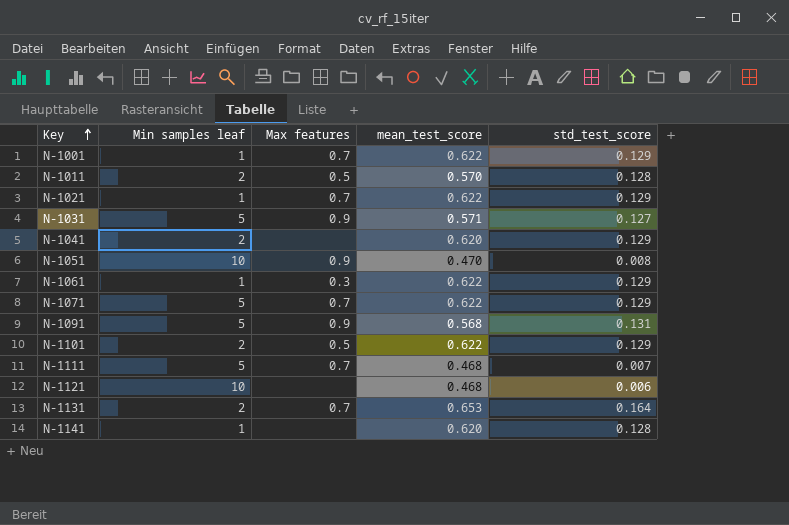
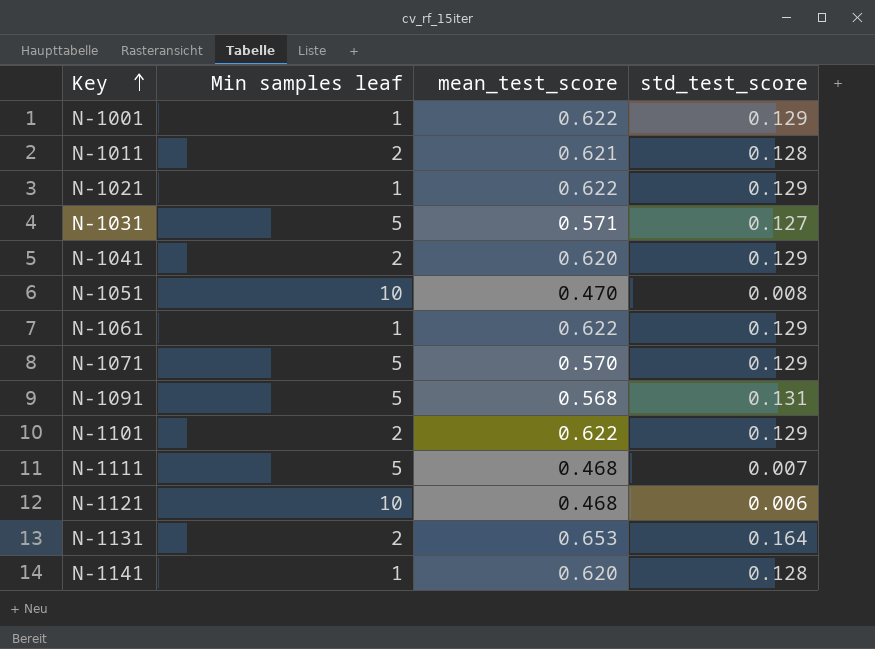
column Max features | position: 3 -> none
N-1011 | mean_test_score: 0.570 -> 0.621
N-1071 | mean_test_score: 0.622 -> 0.570

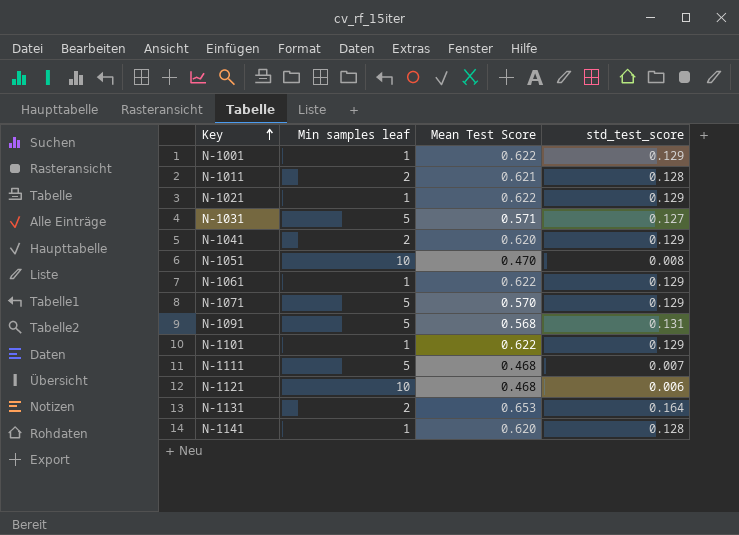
column name: mean_test_score -> Mean Test Score
N-1101 | Min samples leaf: 2 -> 1

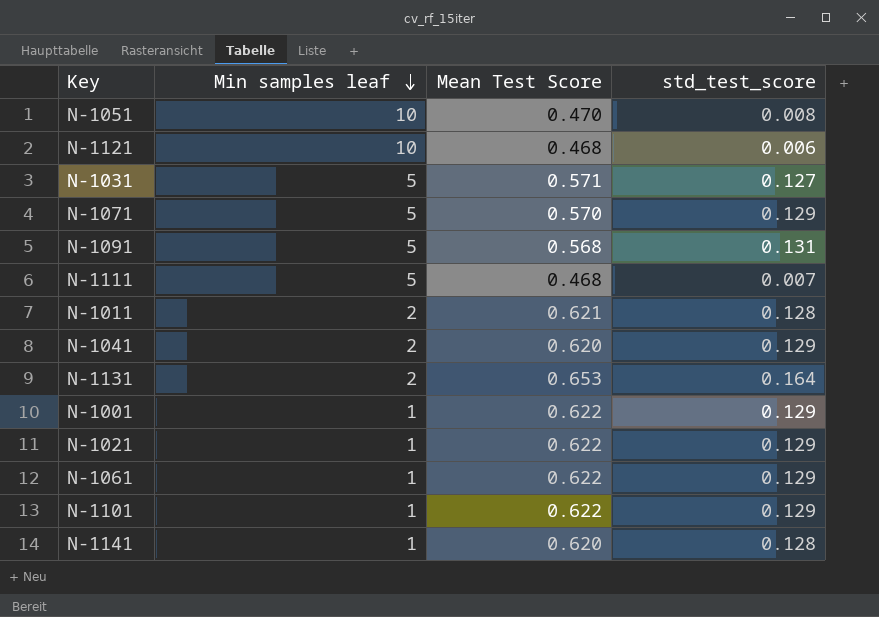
row order: Key ascending -> Min samples leaf descending

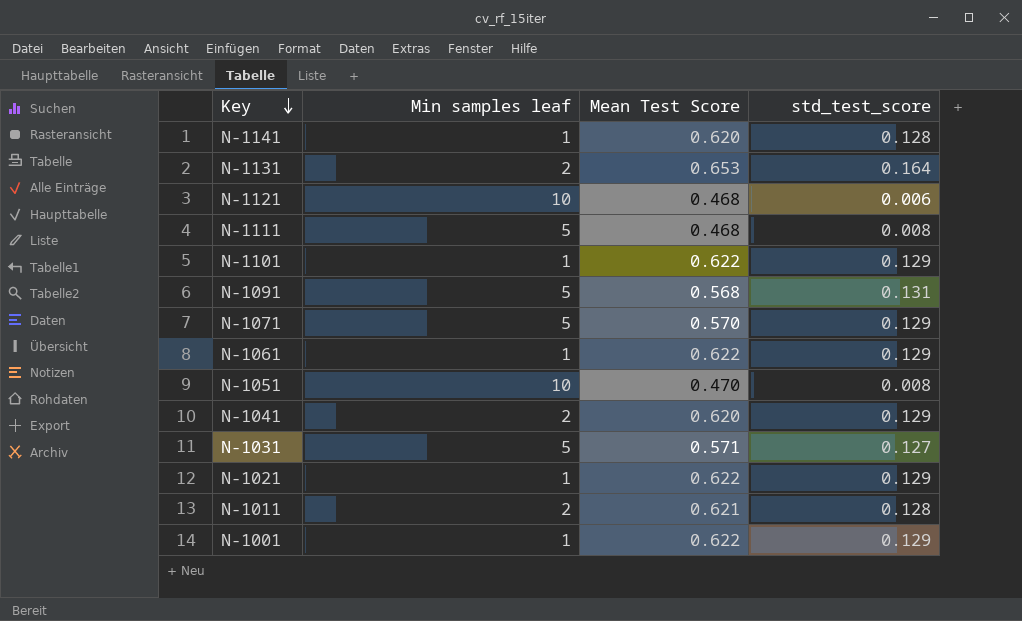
row order: Min samples leaf descending -> Key descending
N-1111 | std_test_score: 0.007 -> 0.008

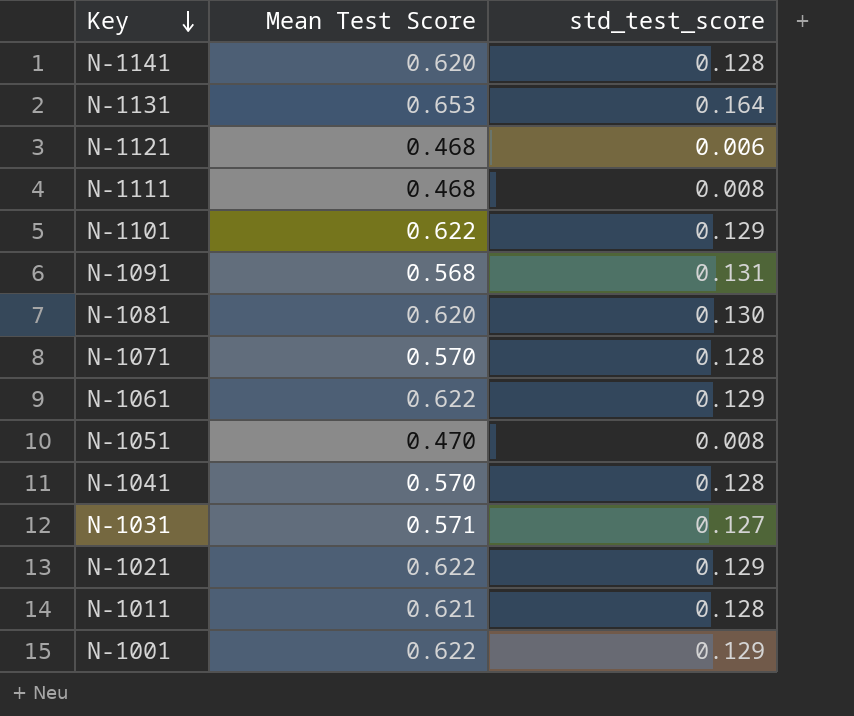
column Min samples leaf | position: 2 -> none
row N-1081: none -> 0.620 | 0.130
N-1071 | std_test_score: 0.129 -> 0.128
N-1041 | Mean Test Score: 0.620 -> 0.570
N-1041 | std_test_score: 0.129 -> 0.128

